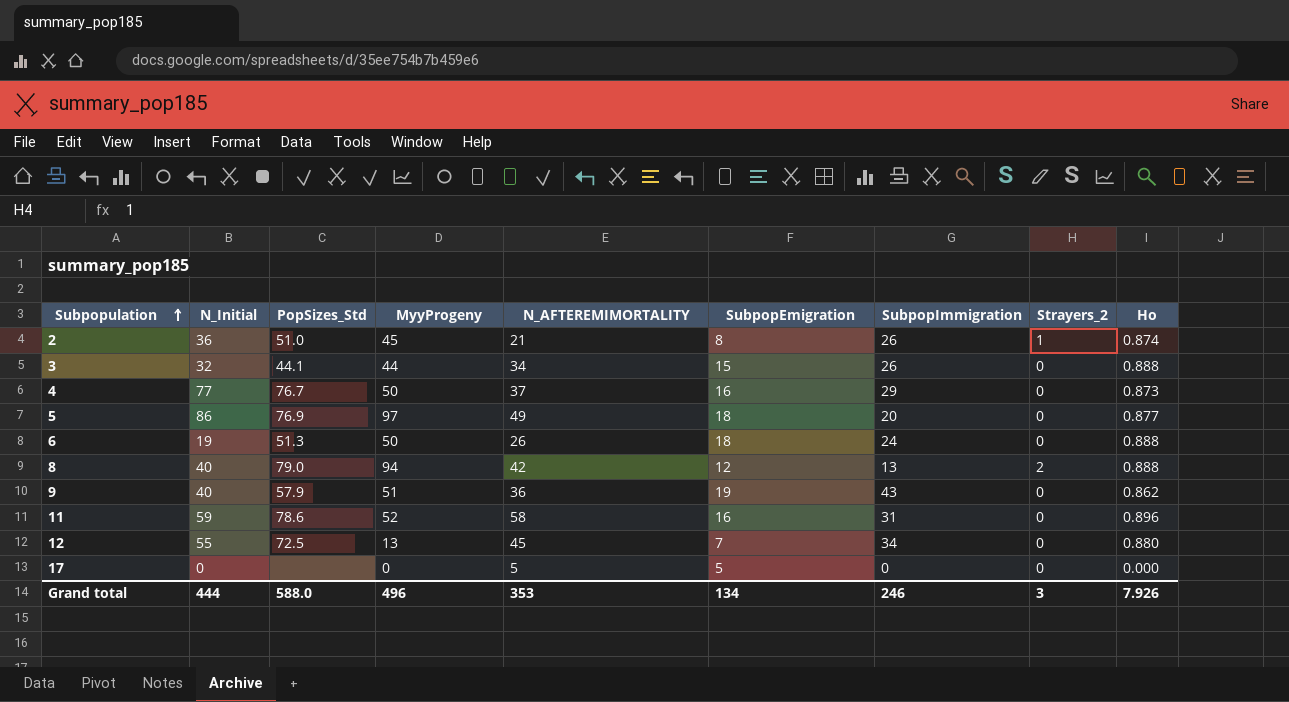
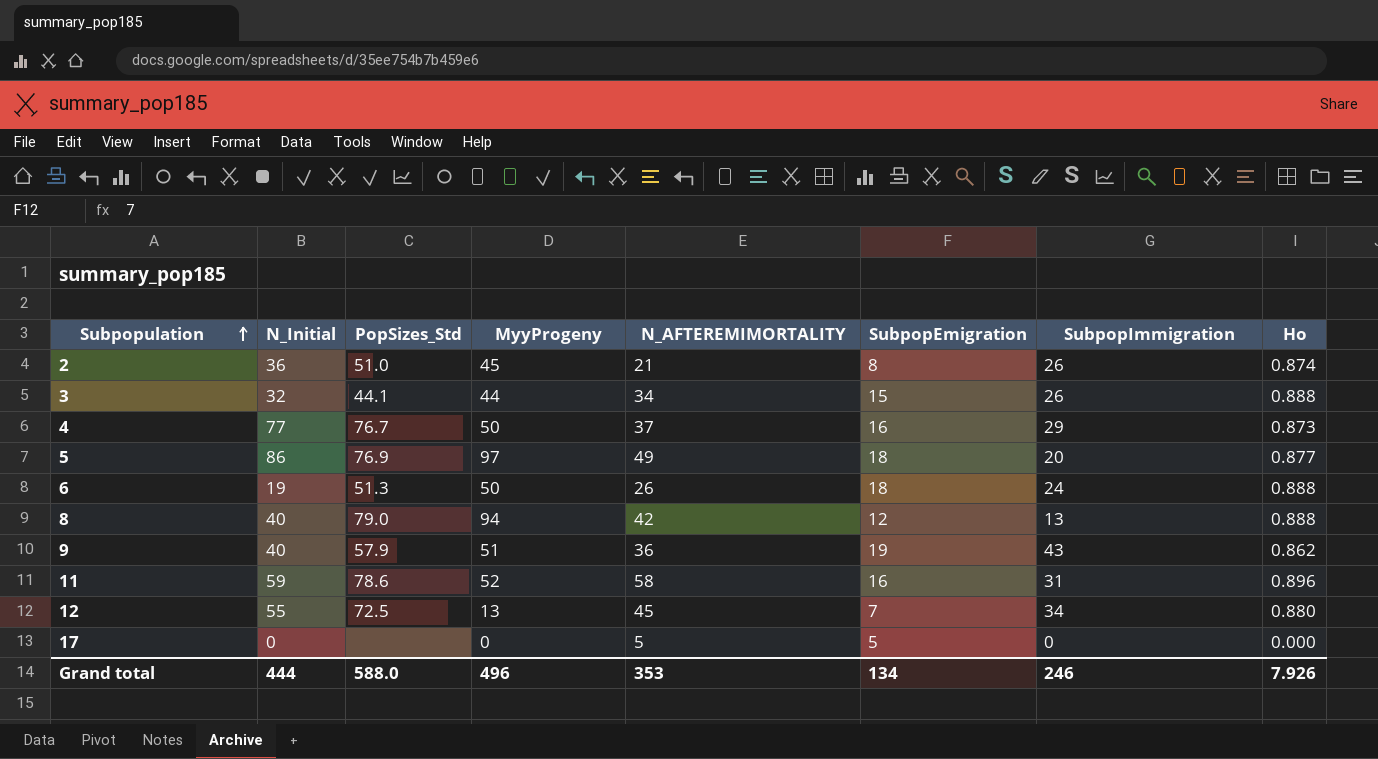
column Strayers_2 | position: 8 -> none

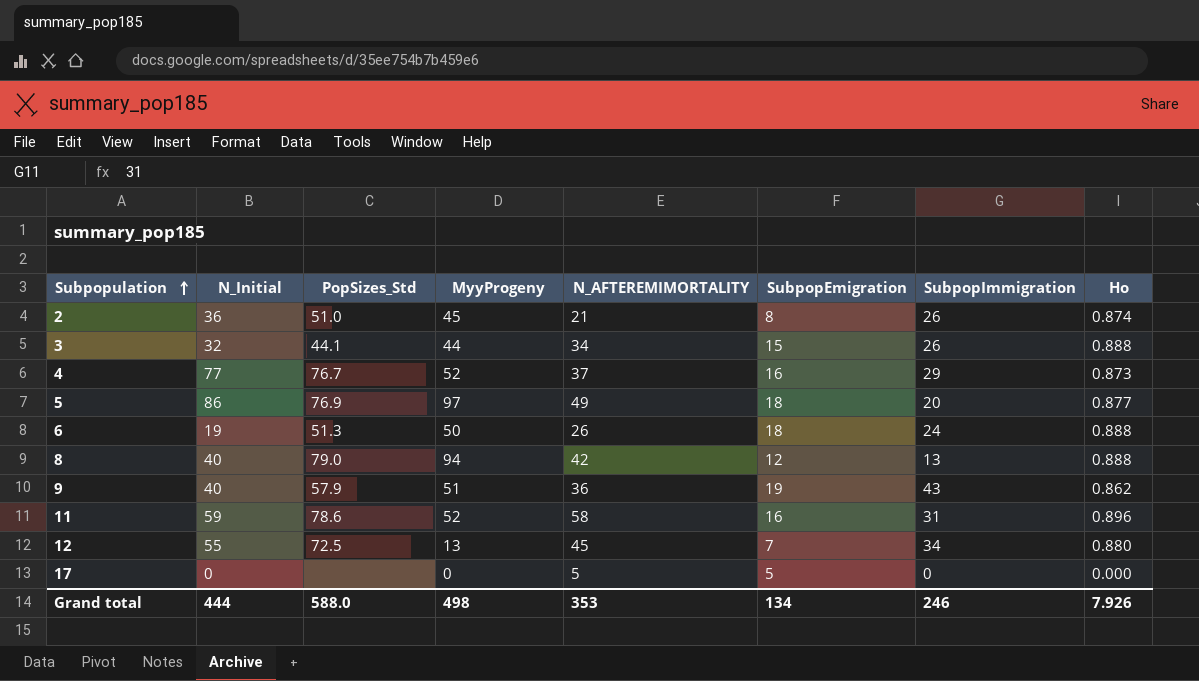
4 | MyyProgeny: 50 -> 52
Grand total | MyyProgeny: 496 -> 498

